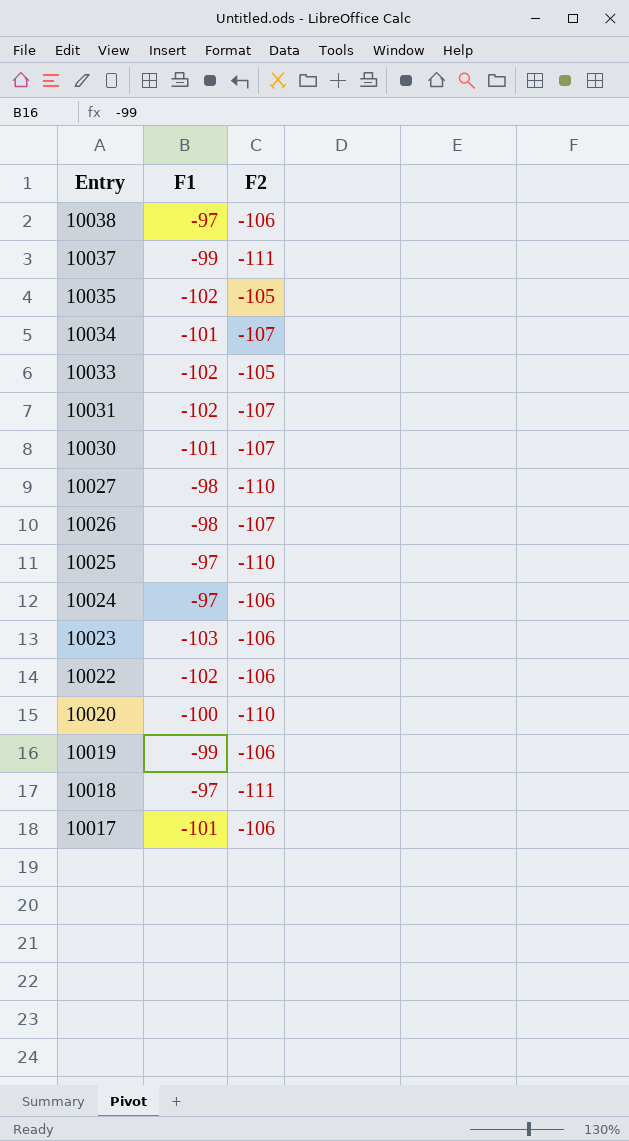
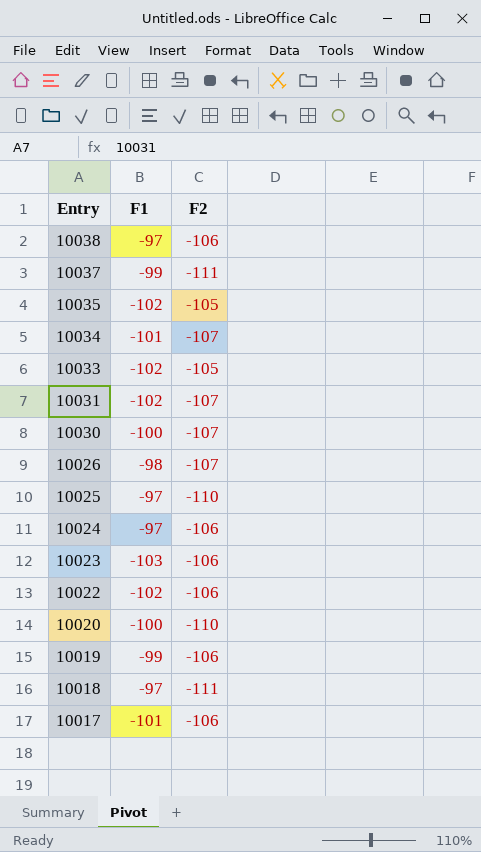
row 10027: -98 | -110 -> none
10030 | F1: -101 -> -100

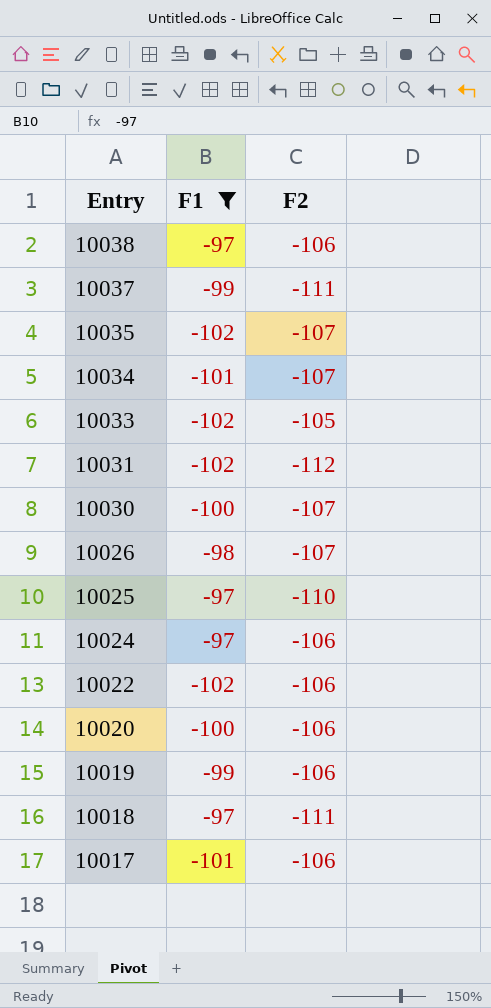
filter: none -> F1 != -103
10035 | F2: -105 -> -107
10031 | F2: -107 -> -112
10020 | F2: -110 -> -106

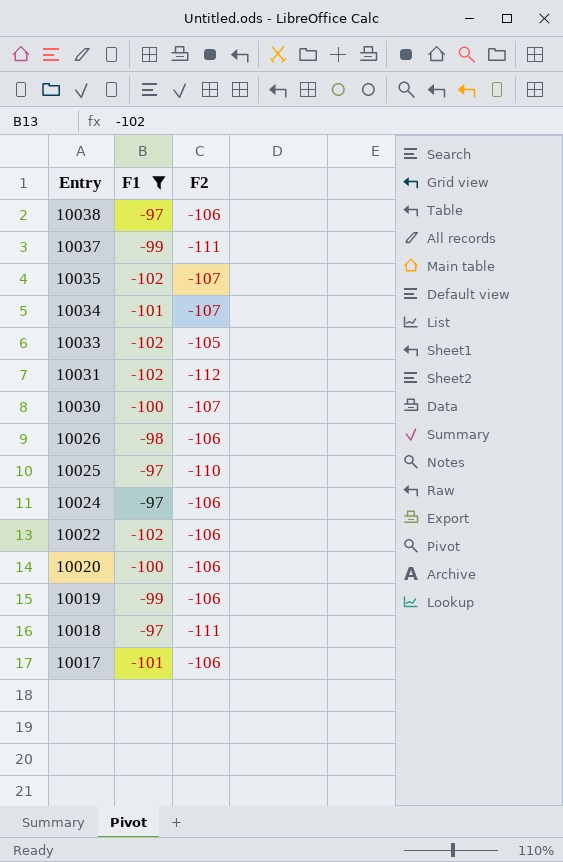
10026 | F2: -107 -> -106

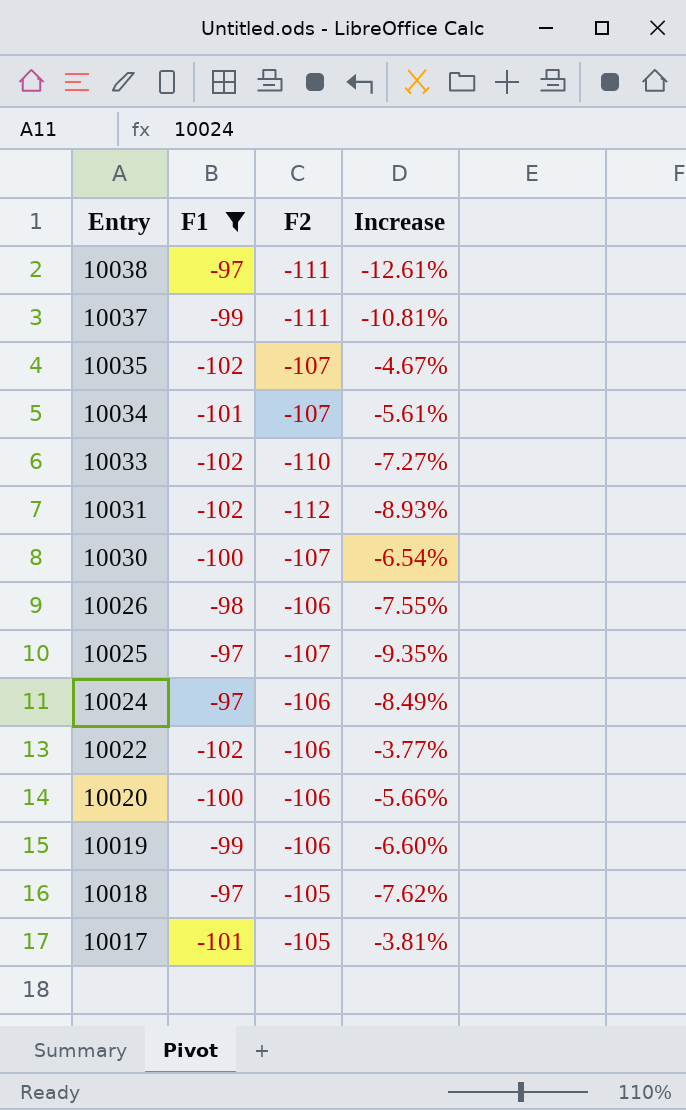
column Increase | formula: none -> ([F1] - [F2]) / [F2]
10038 | F2: -106 -> -111
10033 | F2: -105 -> -110
10025 | F2: -110 -> -107
10018 | F2: -111 -> -105
10017 | F2: -106 -> -105

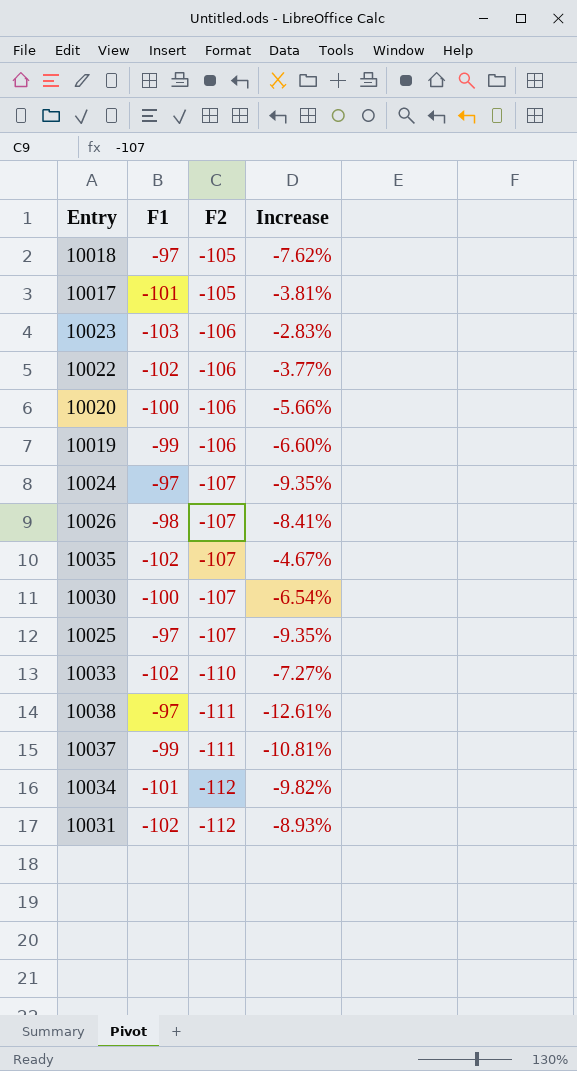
filter: F1 != -103 -> none
row order: Entry descending -> F2 descending
10024 | F2: -106 -> -107
10024 | Increase: -8.49% -> -9.35%
10026 | F2: -106 -> -107
10026 | Increase: -7.55% -> -8.41%
10034 | F2: -107 -> -112
10034 | Increase: -5.61% -> -9.82%

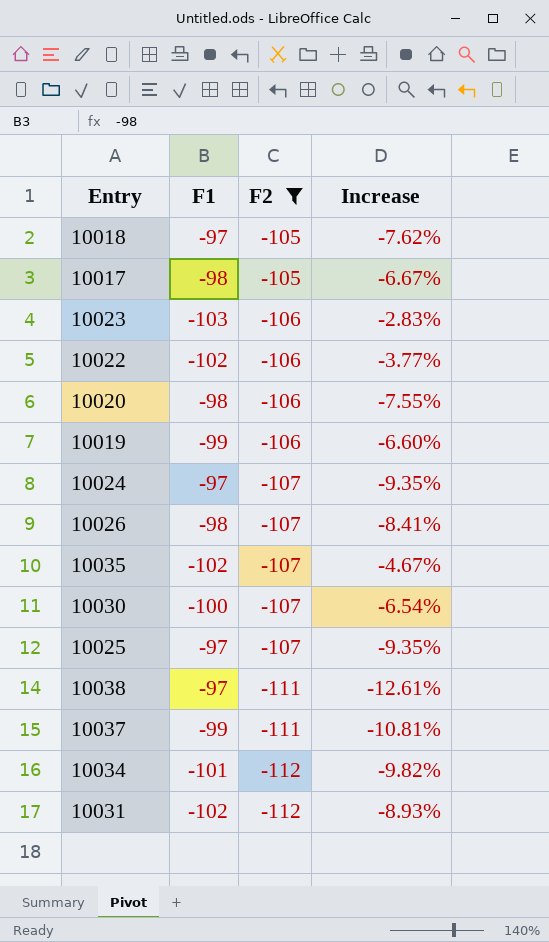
filter: none -> F2 != -110
10017 | F1: -101 -> -98
10017 | Increase: -3.81% -> -6.67%
10020 | F1: -100 -> -98
10020 | Increase: -5.66% -> -7.55%

